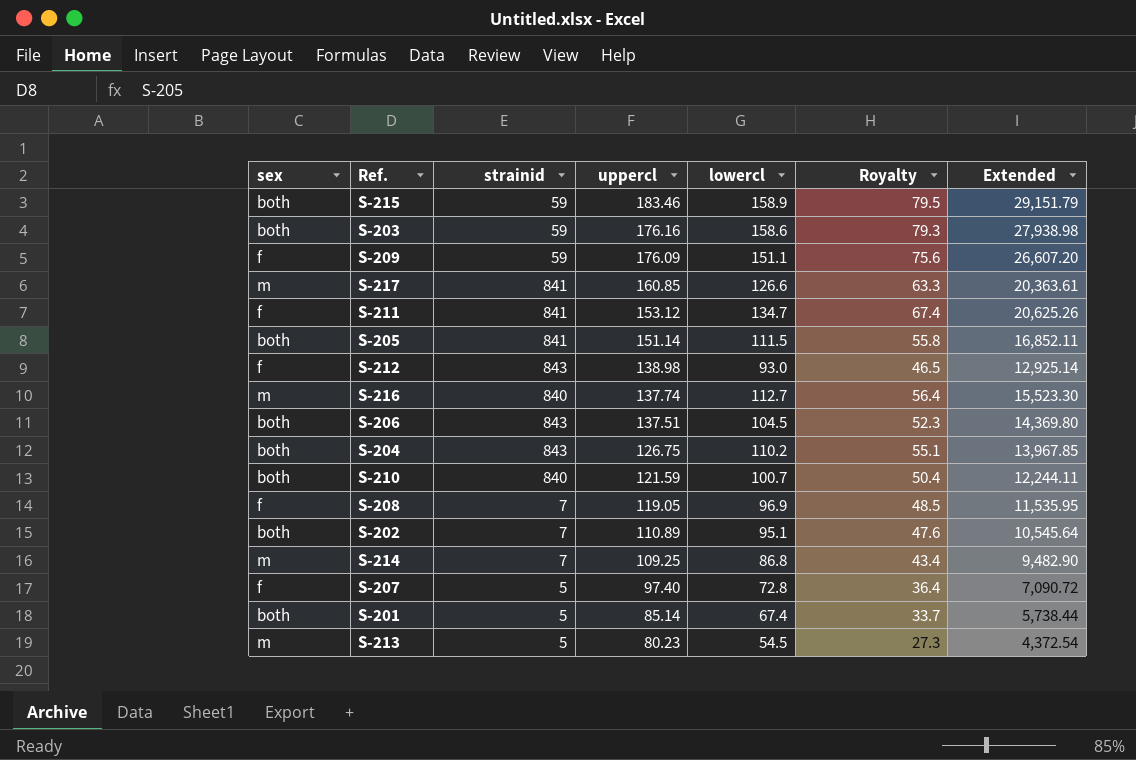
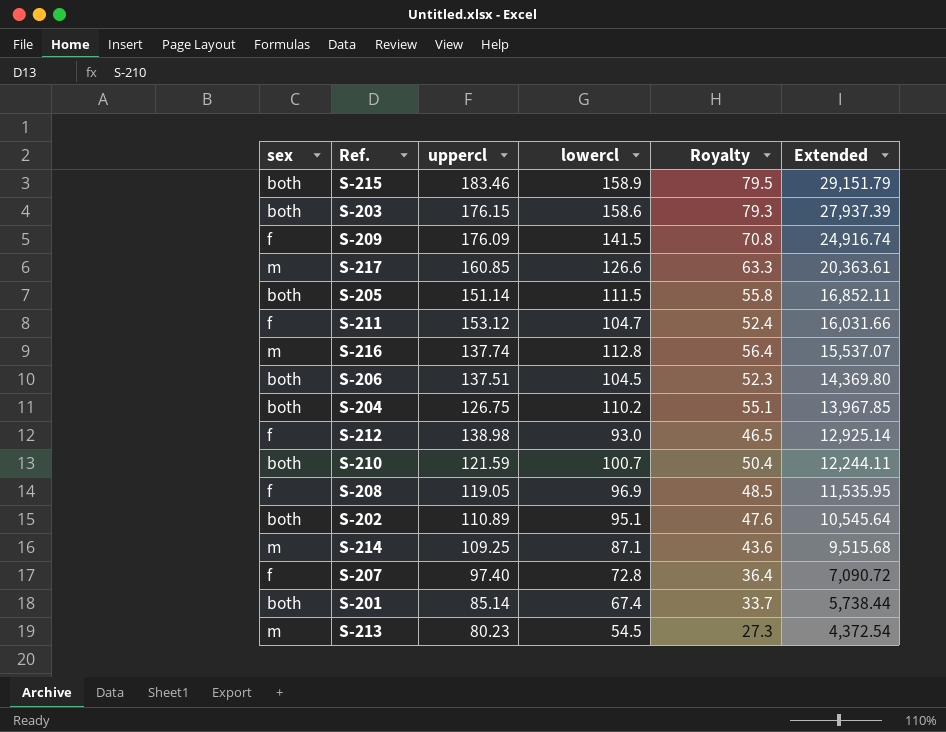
row order: uppercl descending -> Extended descending
column strainid | position: 3 -> none
S-203 | uppercl: 176.16 -> 176.15
S-203 | Extended: 27,938.98 -> 27,937.39
S-209 | lowercl: 151.1 -> 141.5
S-209 | Royalty: 75.6 -> 70.8
S-209 | Extended: 26,607.20 -> 24,916.74
S-211 | lowercl: 134.7 -> 104.7
S-211 | Royalty: 67.4 -> 52.4
S-211 | Extended: 20,625.26 -> 16,031.66
S-216 | lowercl: 112.7 -> 112.8
S-216 | Extended: 15,523.30 -> 15,537.07
S-214 | lowercl: 86.8 -> 87.1
S-214 | Royalty: 43.4 -> 43.6
S-214 | Extended: 9,482.90 -> 9,515.68

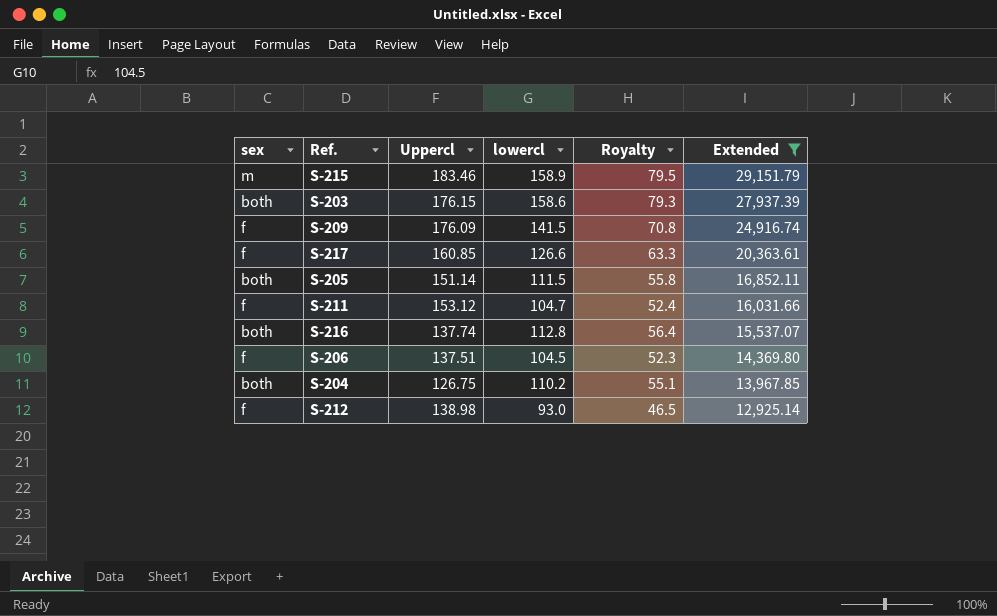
filter: none -> Extended >= 12,925.14
column name: uppercl -> Uppercl
S-215 | sex: both -> m
S-217 | sex: m -> f
S-216 | sex: m -> both
S-206 | sex: both -> f

